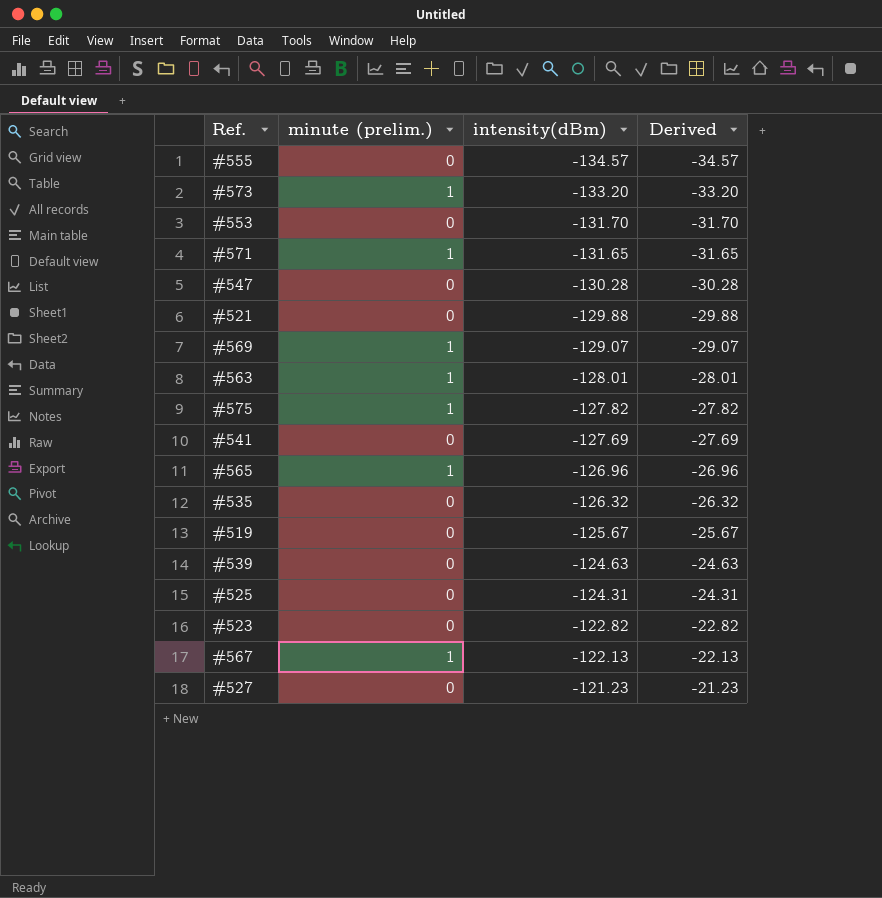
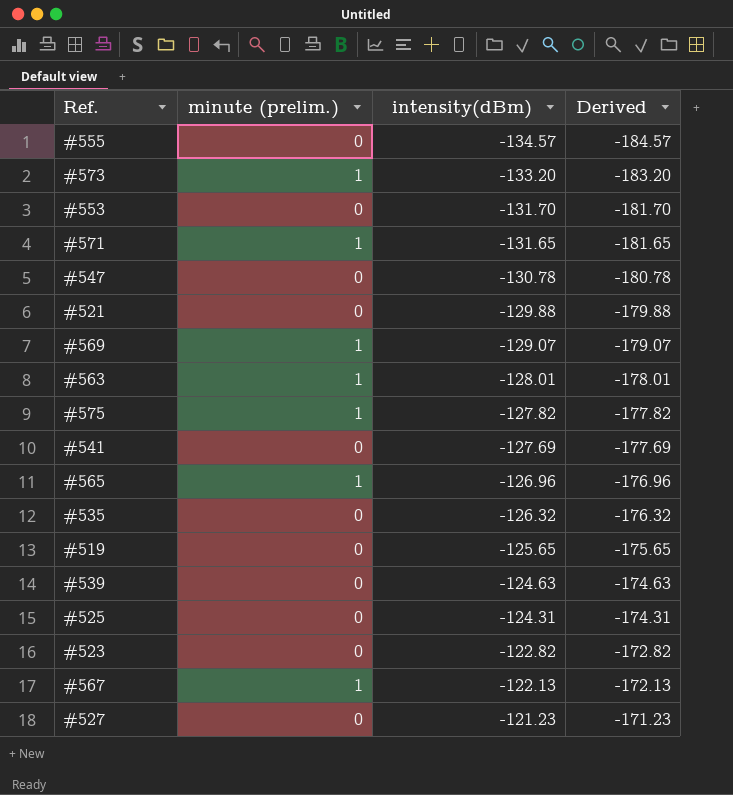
column Derived | formula: [intensity(dBm)] + 100 -> [intensity(dBm)] - 50
#547 | intensity(dBm): -130.28 -> -130.78
#519 | intensity(dBm): -125.67 -> -125.65

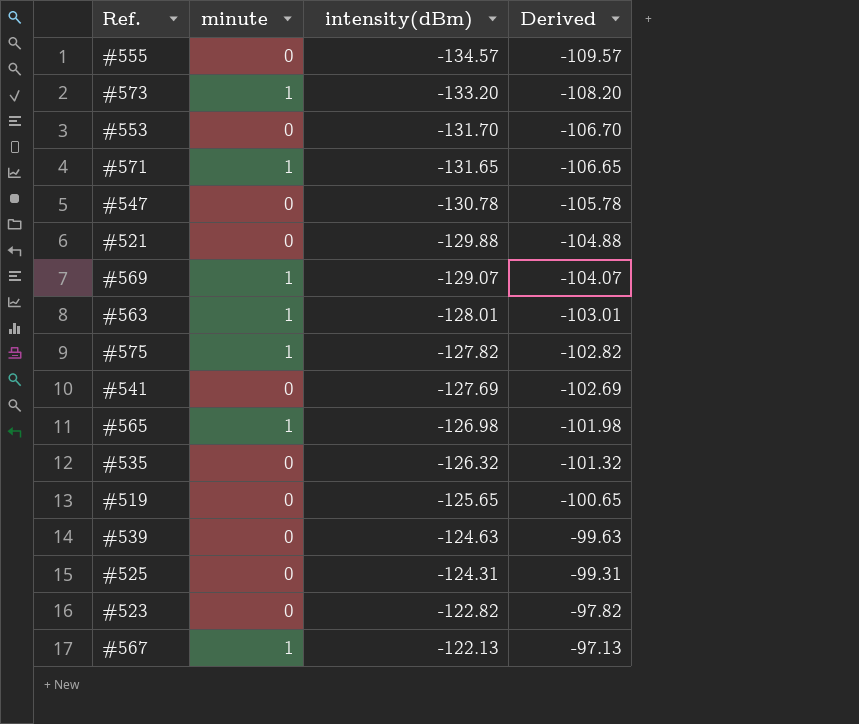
column name: minute (prelim.) -> minute
column Derived | formula: [intensity(dBm)] - 50 -> [intensity(dBm)] + 25
row #527: 0 | -121.23 | -171.23 -> none
#565 | intensity(dBm): -126.96 -> -126.98

